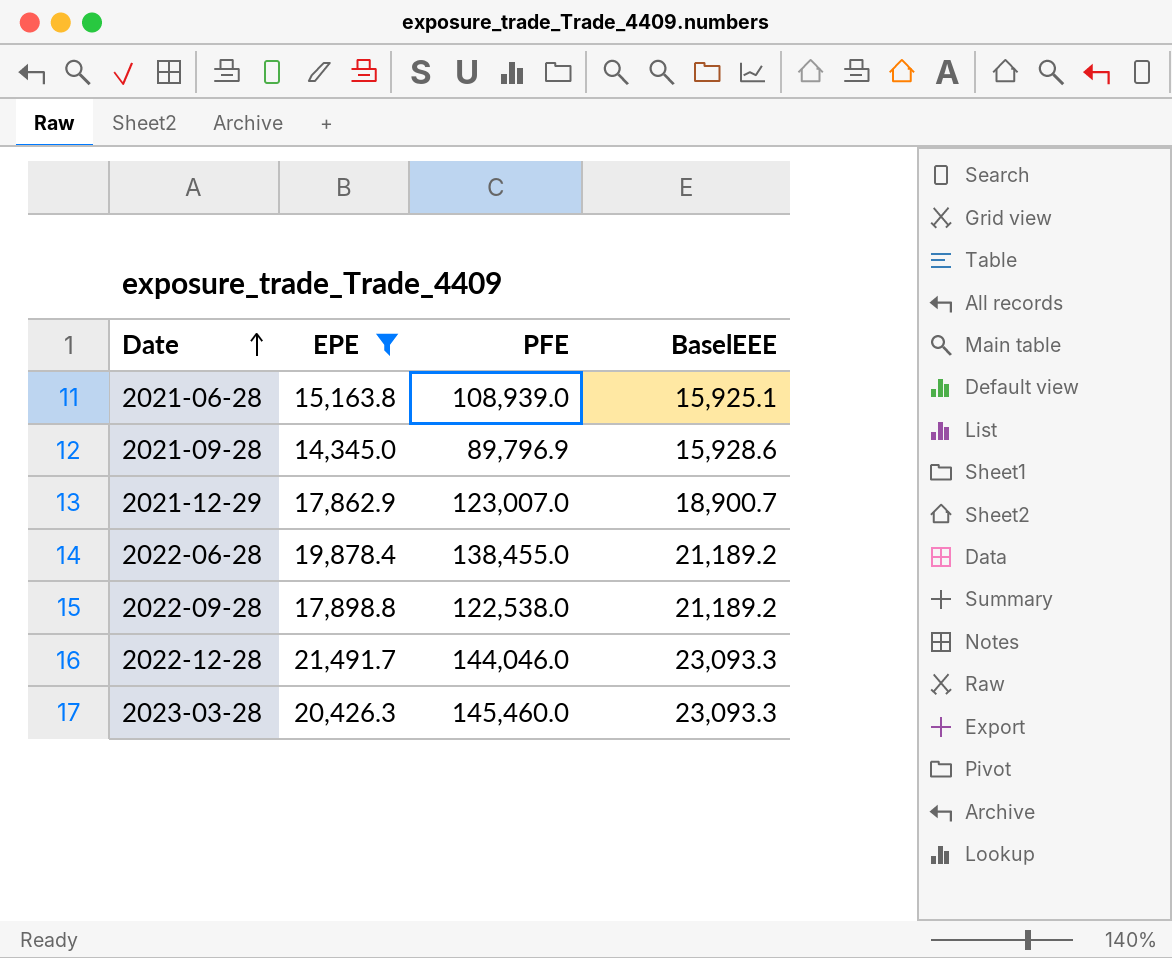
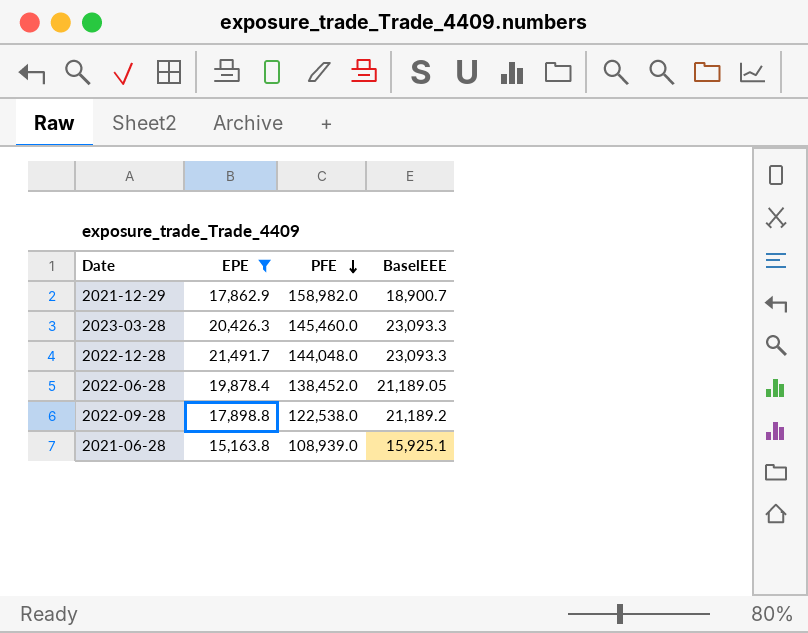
row order: Date ascending -> PFE descending
row 2021-09-28: 14,345.0 | 89,796.9 | 15,928.6 -> none
2021-12-29 | PFE: 123,007.0 -> 158,982.0
2022-12-28 | PFE: 144,046.0 -> 144,048.0
2022-06-28 | PFE: 138,455.0 -> 138,452.0
2022-06-28 | BaselEEE: 21,189.2 -> 21,189.05

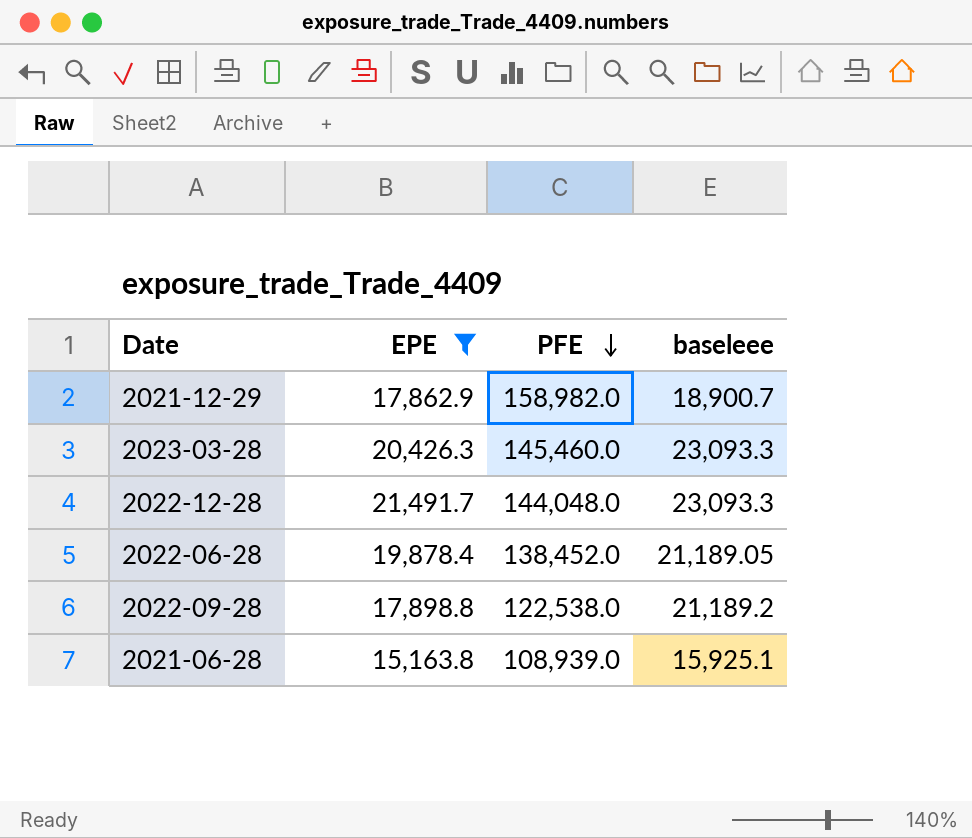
column name: BaselEEE -> baseleee

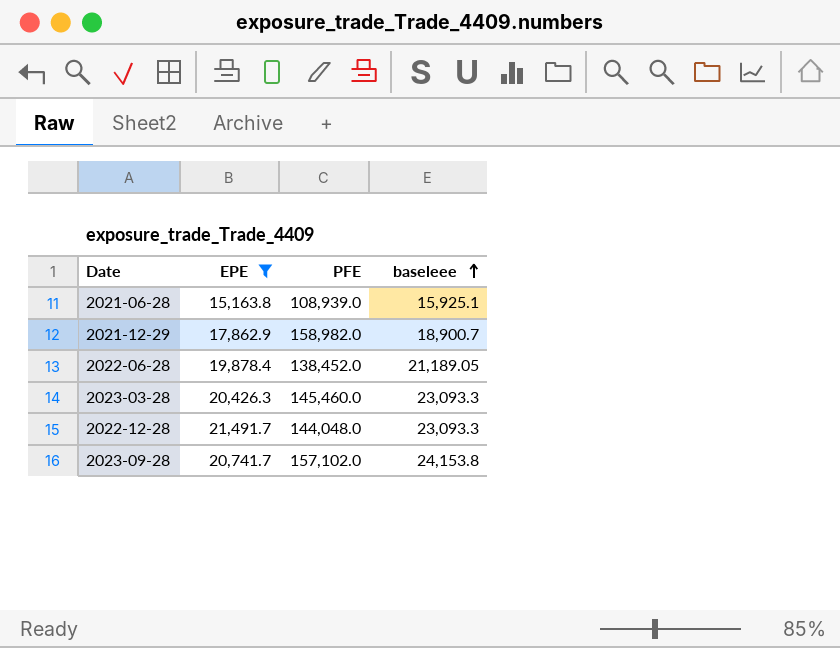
row order: PFE descending -> baseleee ascending
row 2022-09-28: 17,898.8 | 122,538.0 | 21,189.2 -> none
row 2023-09-28: none -> 20,741.7 | 157,102.0 | 24,153.8

